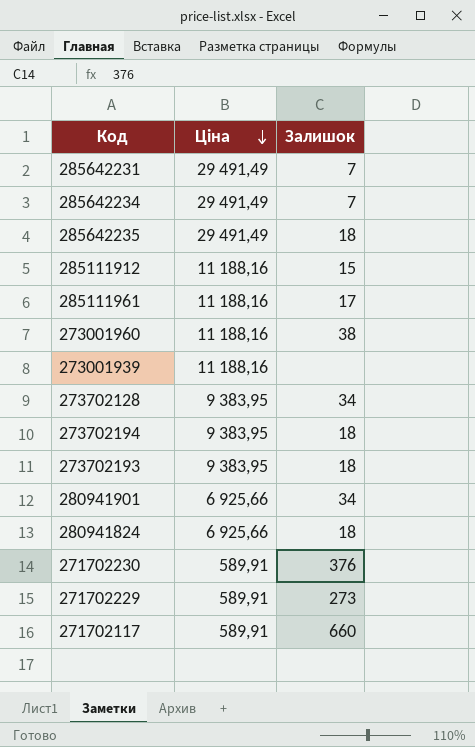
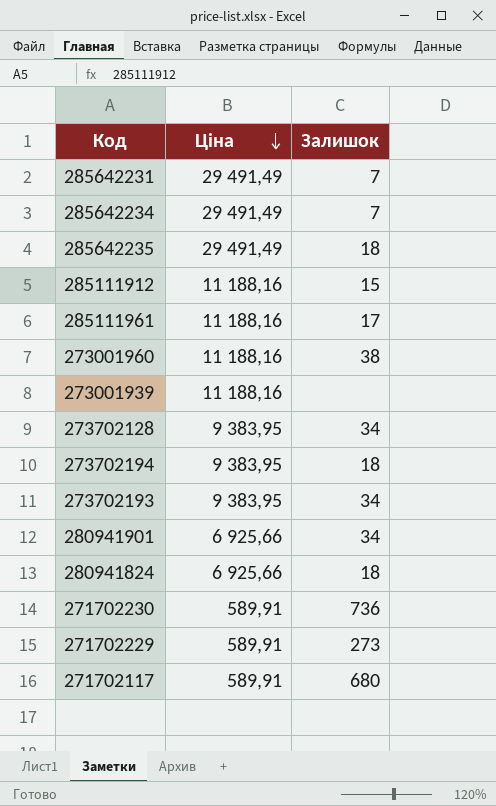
273702193 | Залишок: 18 -> 34
271702230 | Залишок: 376 -> 736
271702117 | Залишок: 660 -> 680

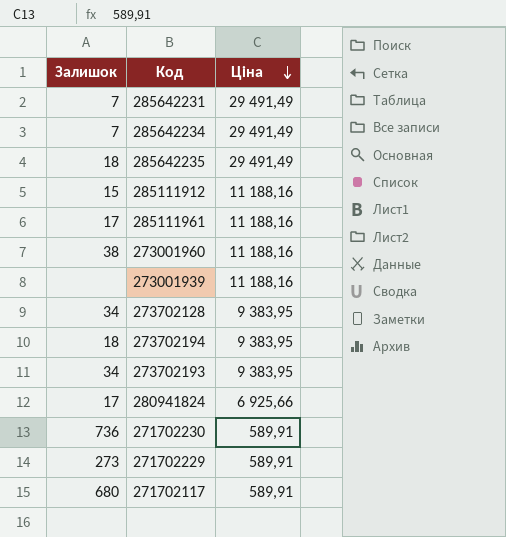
column Залишок | position: 3 -> 1
row 280941901: 6 925,66 | 34 -> none
280941824 | Залишок: 18 -> 17

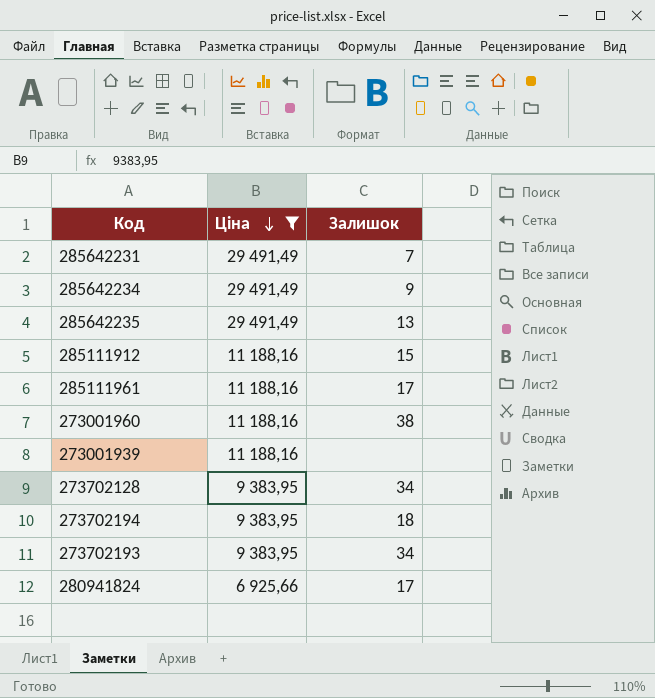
filter: none -> Ціна != 589,91
column Залишок | position: 1 -> 3
285642234 | Залишок: 7 -> 9
285642235 | Залишок: 18 -> 13

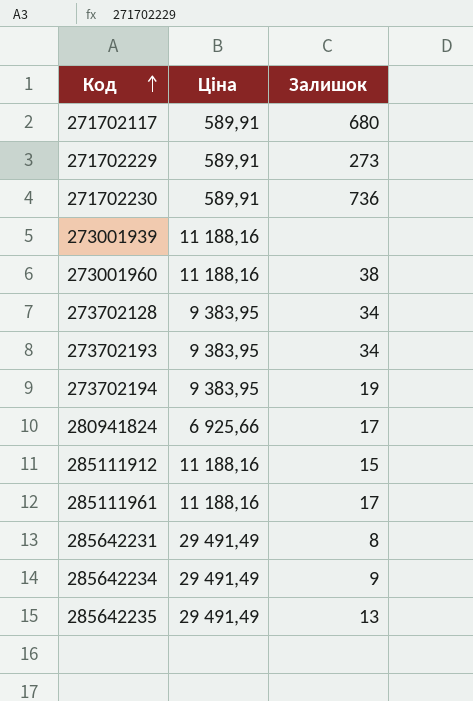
filter: Ціна != 589,91 -> none
row order: Ціна descending -> Код ascending
273702194 | Залишок: 18 -> 19
285642231 | Залишок: 7 -> 8

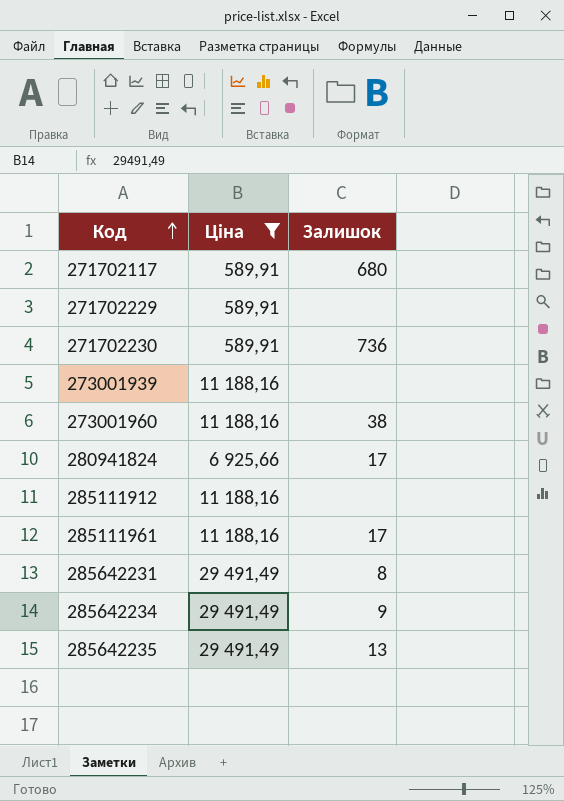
filter: none -> Ціна != 9 383,95
271702229 | Залишок: 273 -> none
285111912 | Залишок: 15 -> none

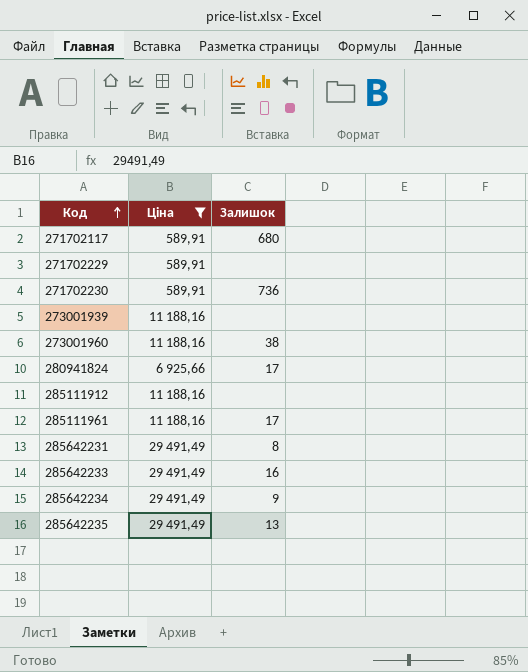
row 285642233: none -> 29 491,49 | 16

